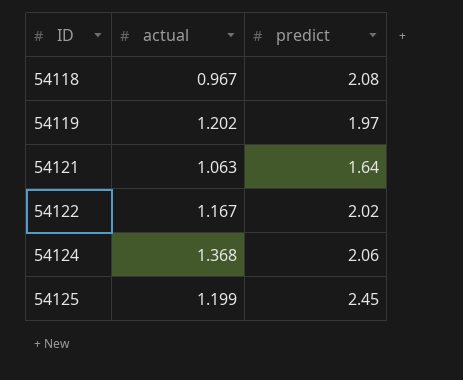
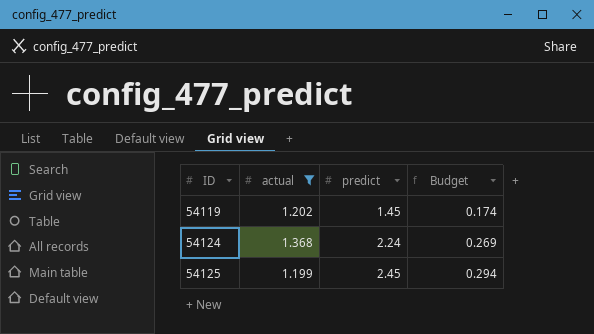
filter: none -> actual >= 1.199
column Budget | formula: none -> [predict] * 0.12
54119 | predict: 1.97 -> 1.45
54124 | predict: 2.06 -> 2.24

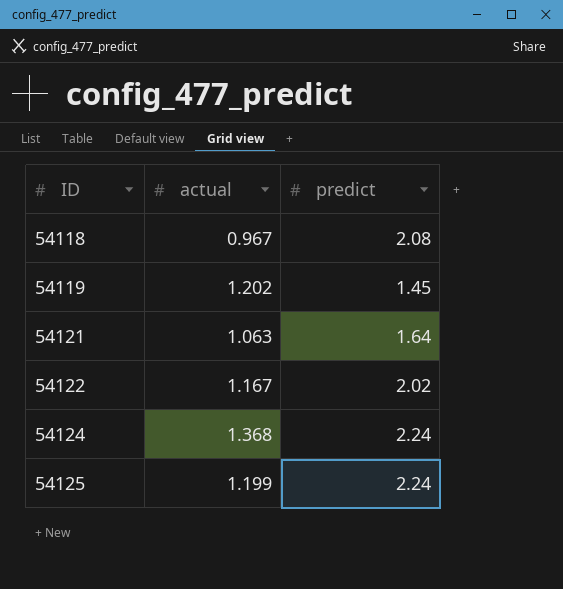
filter: actual >= 1.199 -> none
column Budget | formula: [predict] * 0.12 -> none
54125 | predict: 2.45 -> 2.24

